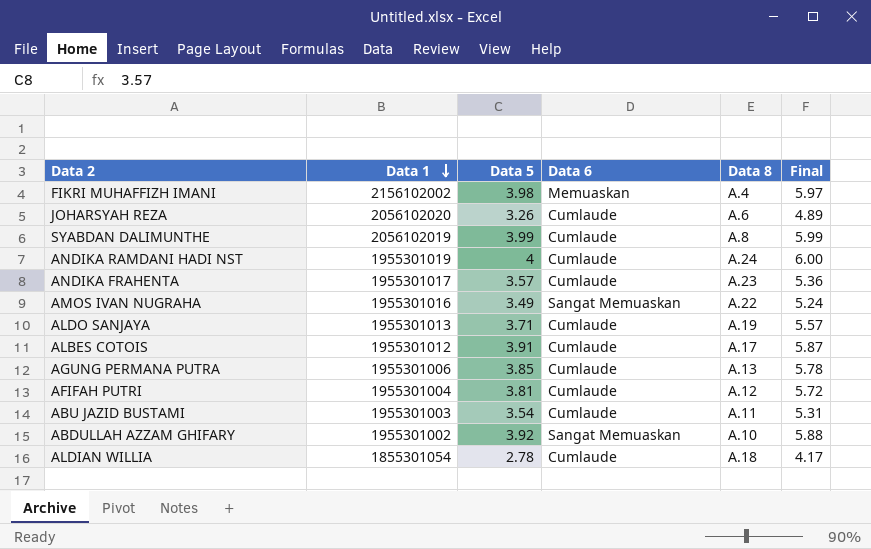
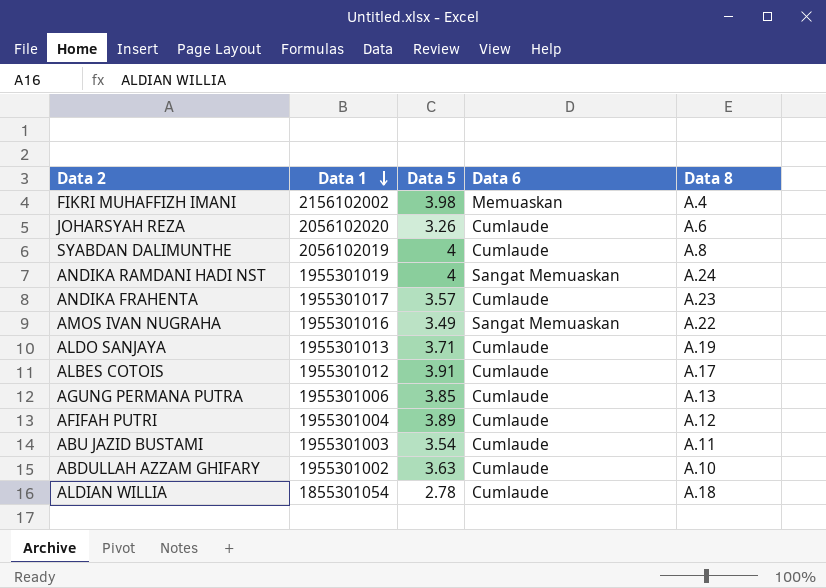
column Final | formula: [Data 5] * 1.5 -> none
SYABDAN DALIMUNTHE | Data 5: 3.99 -> 4
ANDIKA RAMDANI HADI NST | Data 6: Cumlaude -> Sangat Memuaskan
AFIFAH PUTRI | Data 5: 3.81 -> 3.89
ABDULLAH AZZAM GHIFARY | Data 5: 3.92 -> 3.63
ABDULLAH AZZAM GHIFARY | Data 6: Sangat Memuaskan -> Cumlaude

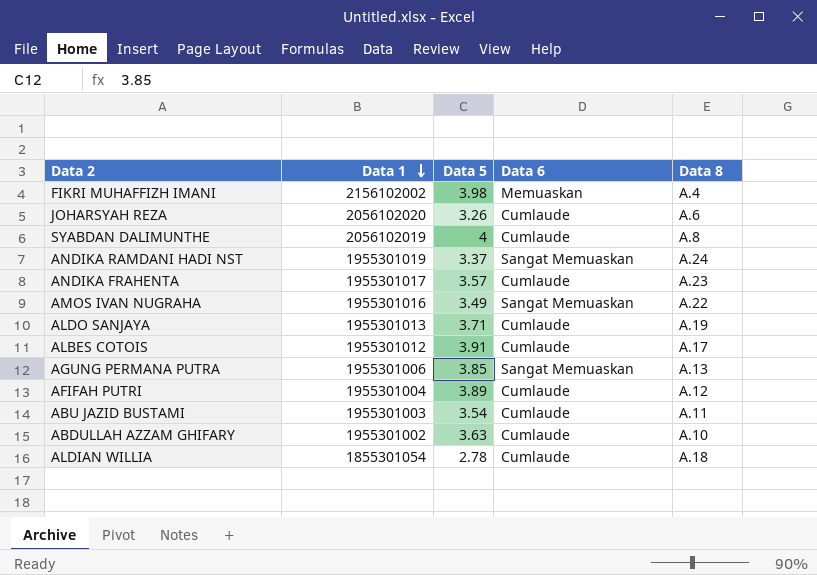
ANDIKA RAMDANI HADI NST | Data 5: 4 -> 3.37
AGUNG PERMANA PUTRA | Data 6: Cumlaude -> Sangat Memuaskan

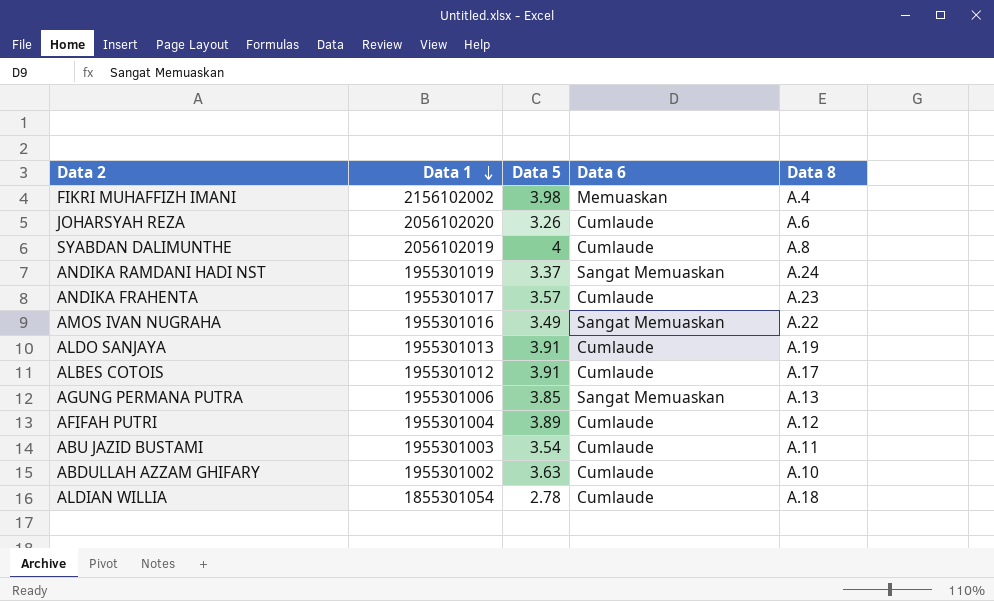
ALDO SANJAYA | Data 5: 3.71 -> 3.91

